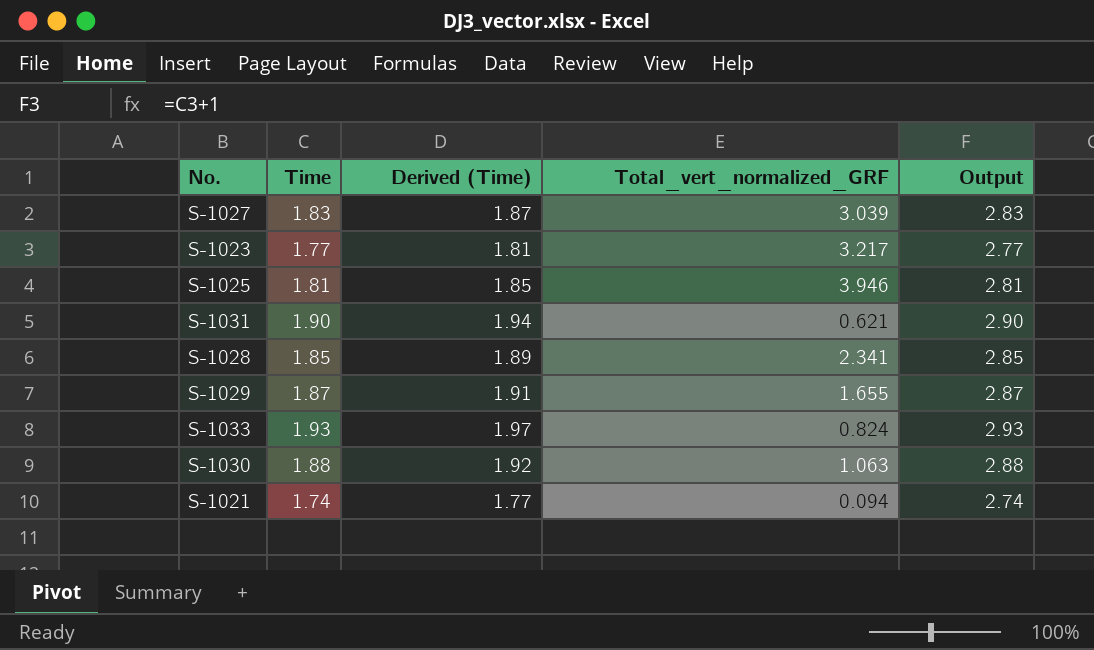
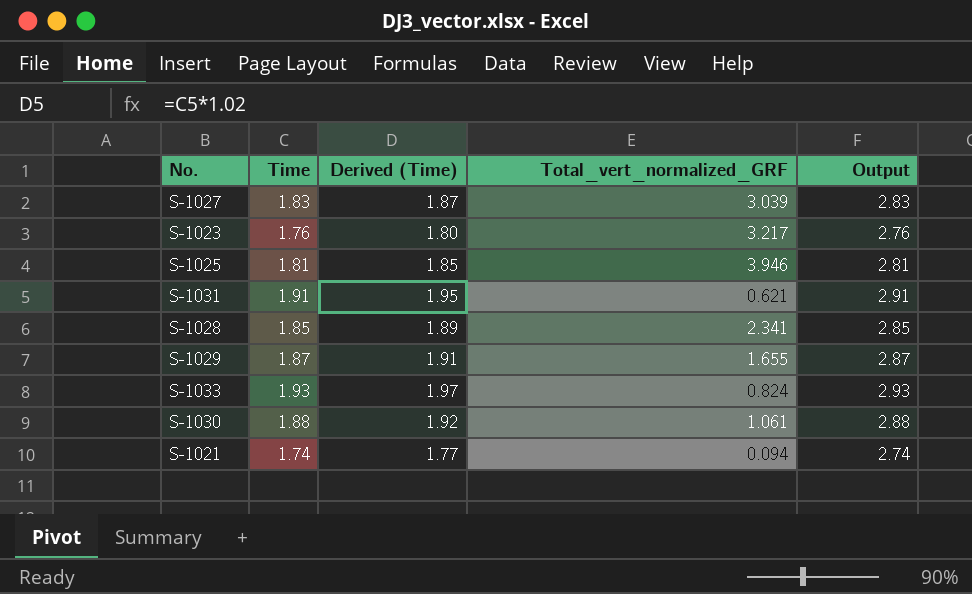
S-1023 | Time: 1.77 -> 1.76
S-1023 | Derived (Time): 1.81 -> 1.80
S-1023 | Output: 2.77 -> 2.76
S-1031 | Time: 1.90 -> 1.91
S-1031 | Derived (Time): 1.94 -> 1.95
S-1031 | Output: 2.90 -> 2.91
S-1030 | Total_vert_normalized_GRF: 1.063 -> 1.061

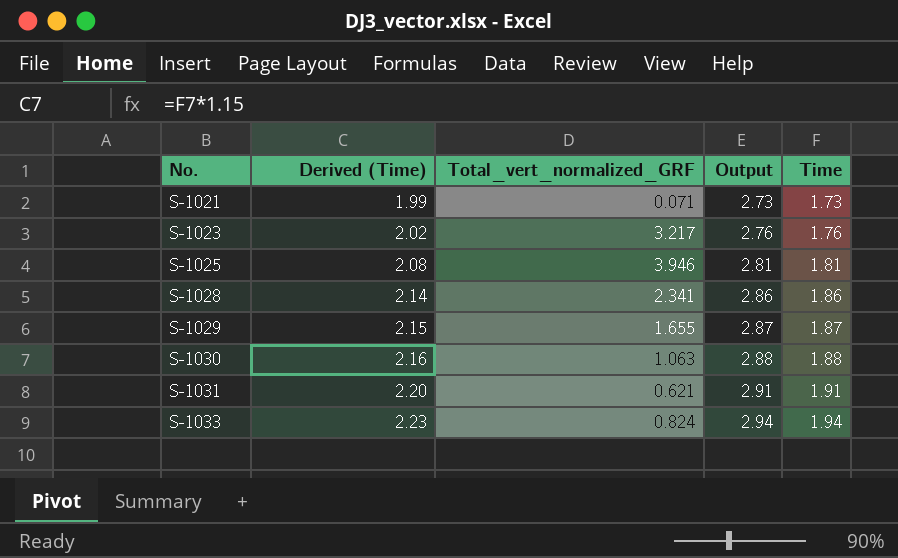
row order: none -> No. ascending
column Derived (Time) | formula: [Time] * 1.02 -> [Time] * 1.15
column Time | position: 2 -> 5
row S-1027: 1.83 | 1.87 | 3.039 | 2.83 -> none
S-1021 | Total_vert_normalized_GRF: 0.094 -> 0.071
S-1021 | Output: 2.74 -> 2.73
S-1021 | Time: 1.74 -> 1.73
S-1028 | Output: 2.85 -> 2.86
S-1028 | Time: 1.85 -> 1.86
S-1030 | Total_vert_normalized_GRF: 1.061 -> 1.063
S-1033 | Output: 2.93 -> 2.94
S-1033 | Time: 1.93 -> 1.94

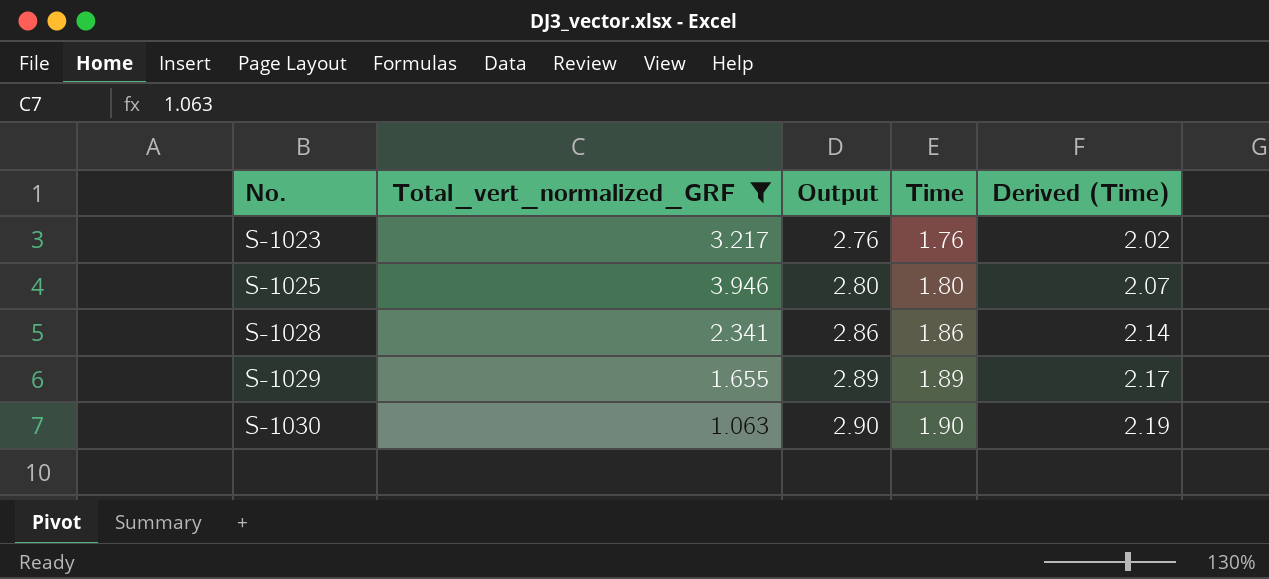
filter: none -> Total_vert_normalized_GRF >= 1.063
column Derived (Time) | position: 2 -> 5
S-1025 | Output: 2.81 -> 2.80
S-1025 | Time: 1.81 -> 1.80
S-1025 | Derived (Time): 2.08 -> 2.07
S-1029 | Output: 2.87 -> 2.89
S-1029 | Time: 1.87 -> 1.89
S-1029 | Derived (Time): 2.15 -> 2.17
S-1030 | Output: 2.88 -> 2.90
S-1030 | Time: 1.88 -> 1.90
S-1030 | Derived (Time): 2.16 -> 2.19

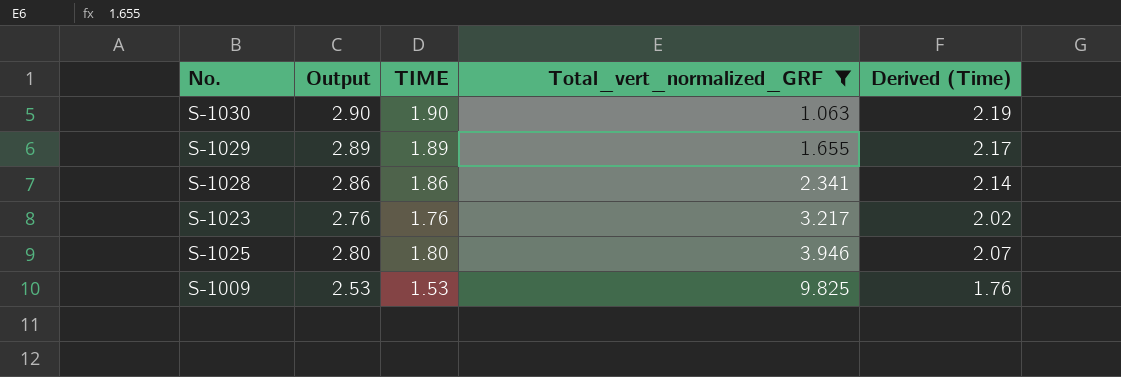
row order: No. ascending -> Total_vert_normalized_GRF ascending
column name: Time -> TIME
column Total_vert_normalized_GRF | position: 2 -> 4
row S-1009: none -> 2.53 | 1.53 | 9.825 | 1.76

